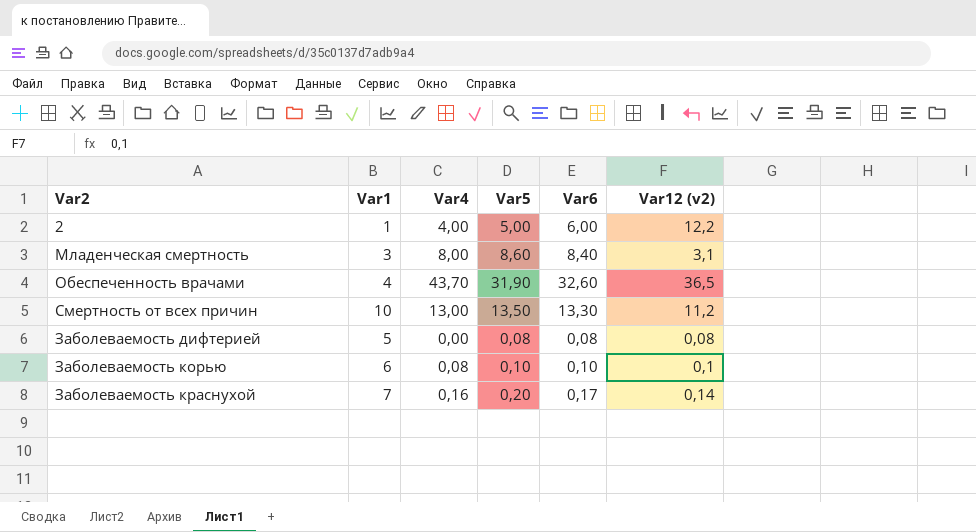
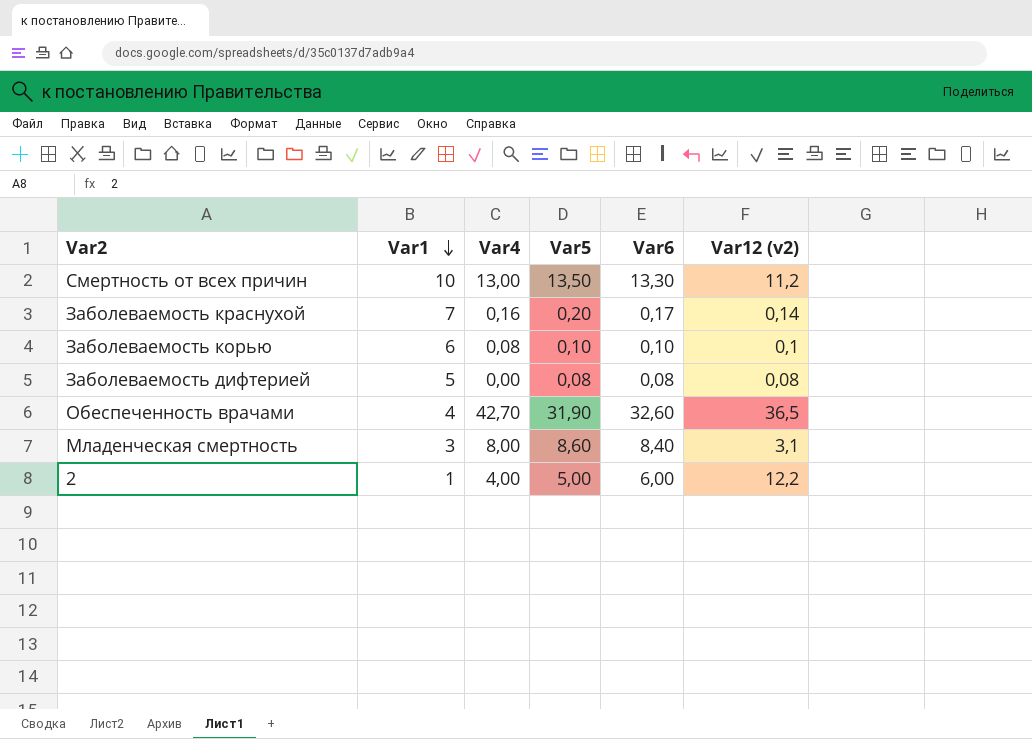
row order: none -> Var1 descending
Обеспеченность врачами | Var4: 43,70 -> 42,70

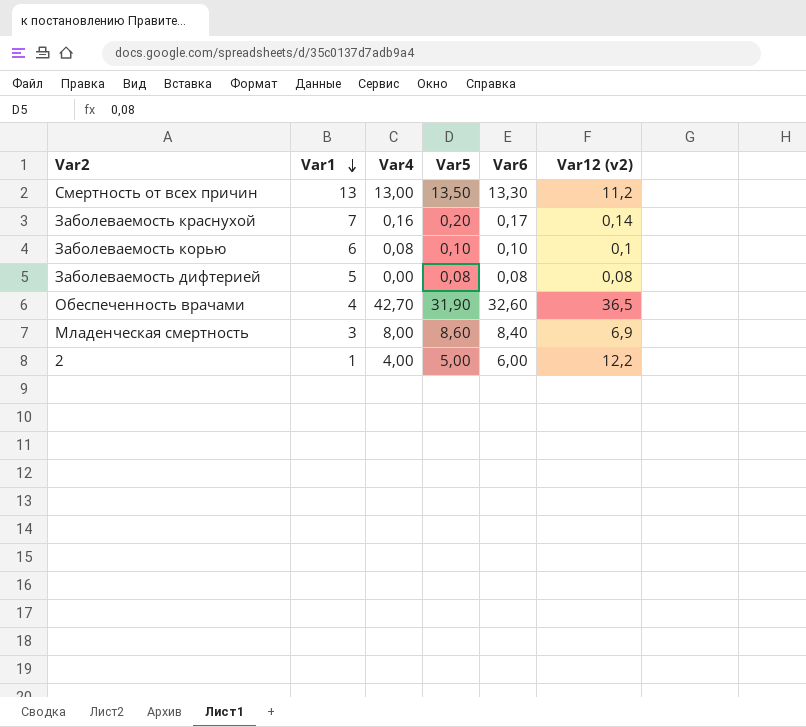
Смертность от всех причин | Var1: 10 -> 13
Младенческая смертность | Var12 (v2): 3,1 -> 6,9

